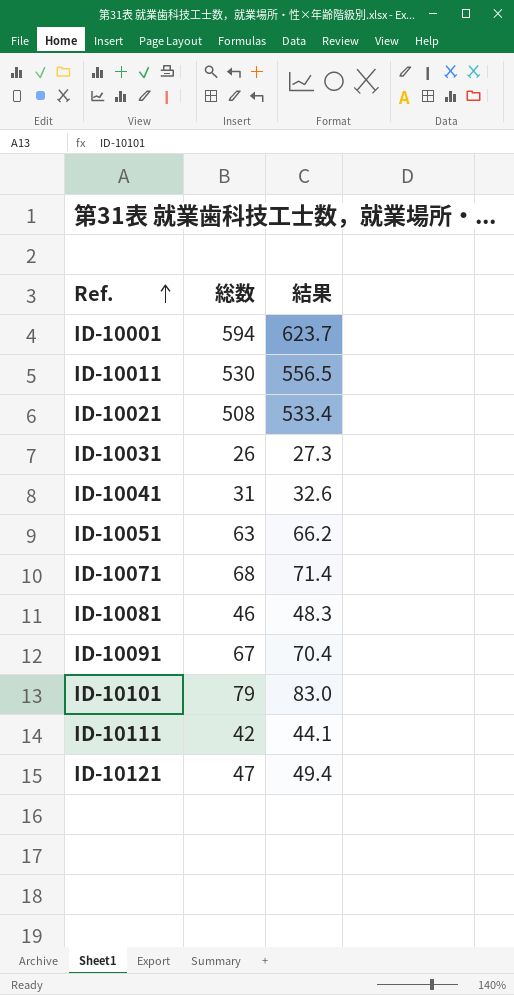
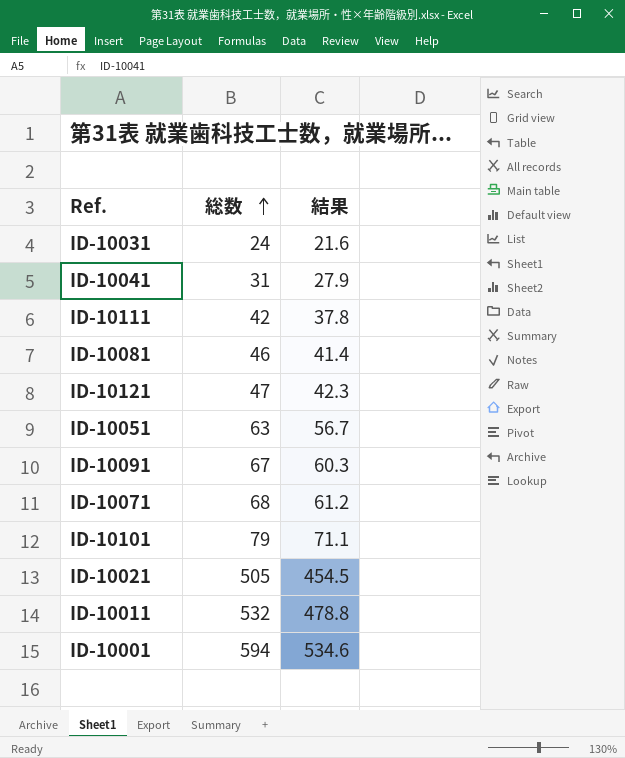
row order: Ref. ascending -> 総数 ascending
column 結果 | formula: [総数] * 1.05 -> [総数] * 0.9
ID-10031 | 総数: 26 -> 24
ID-10021 | 総数: 508 -> 505
ID-10011 | 総数: 530 -> 532

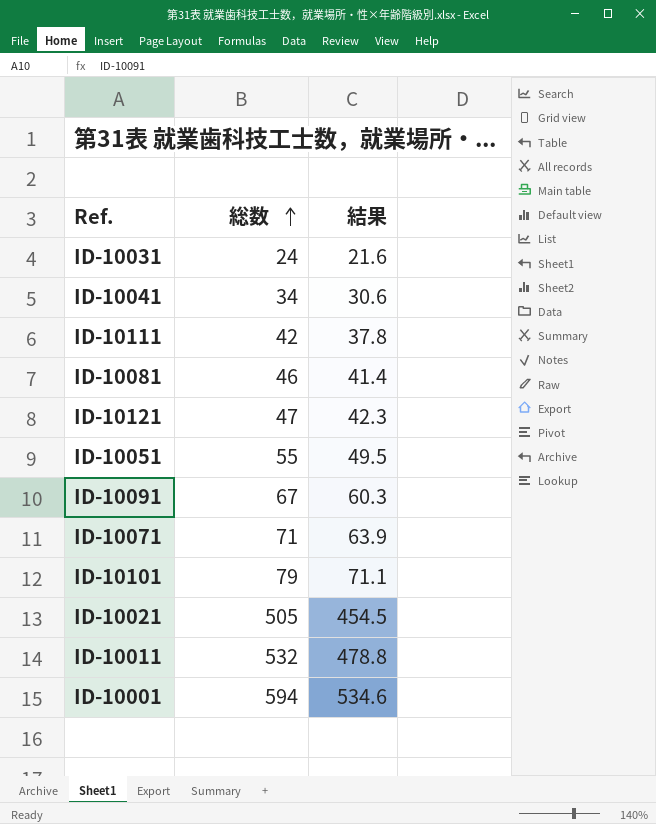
ID-10041 | 総数: 31 -> 34
ID-10041 | 結果: 27.9 -> 30.6
ID-10051 | 総数: 63 -> 55
ID-10051 | 結果: 56.7 -> 49.5
ID-10071 | 総数: 68 -> 71
ID-10071 | 結果: 61.2 -> 63.9

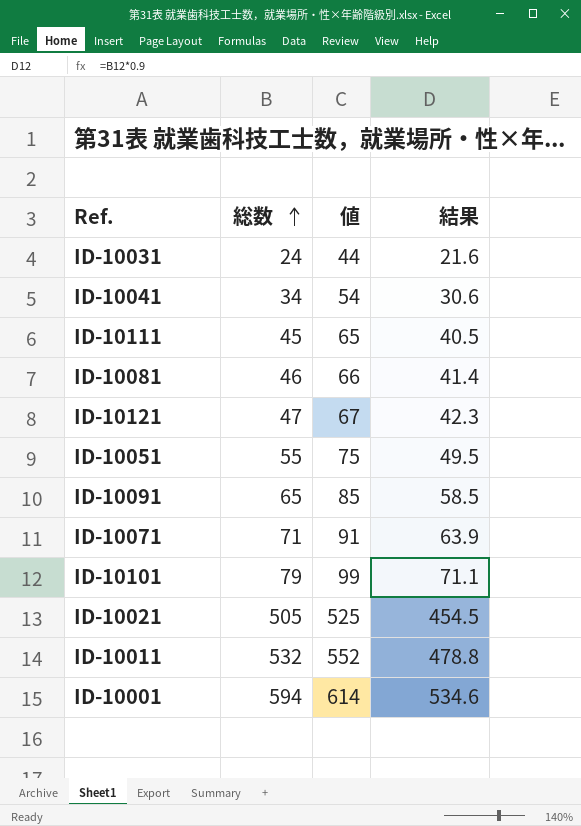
column 値 | formula: none -> [総数] + 20
ID-10111 | 総数: 42 -> 45
ID-10111 | 結果: 37.8 -> 40.5
ID-10091 | 総数: 67 -> 65
ID-10091 | 結果: 60.3 -> 58.5

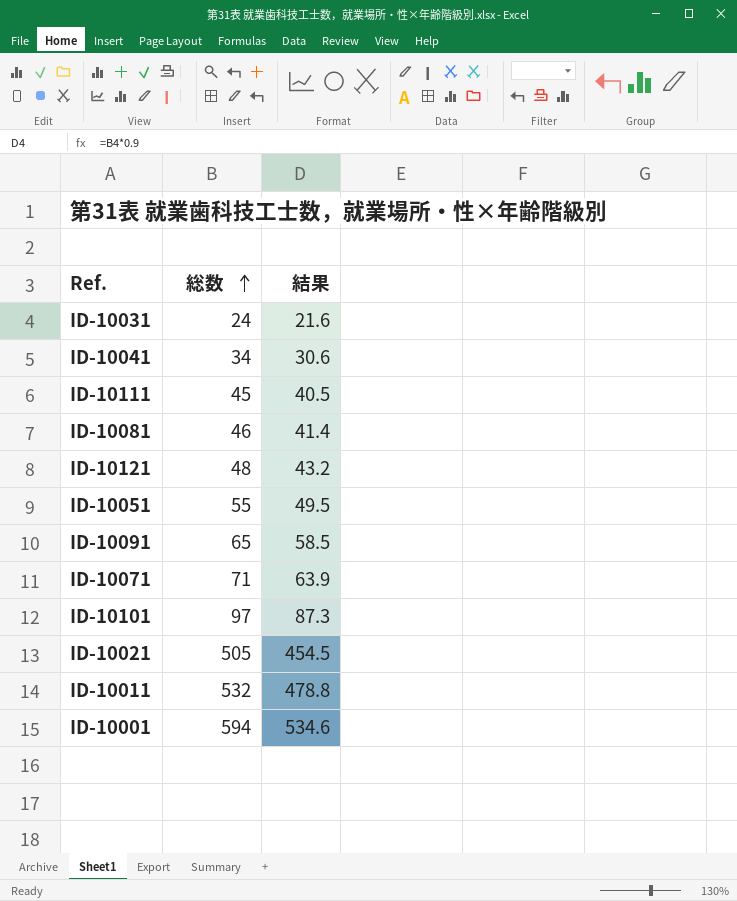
column 値 | formula: [総数] + 20 -> none
ID-10121 | 総数: 47 -> 48
ID-10121 | 結果: 42.3 -> 43.2
ID-10101 | 総数: 79 -> 97
ID-10101 | 結果: 71.1 -> 87.3

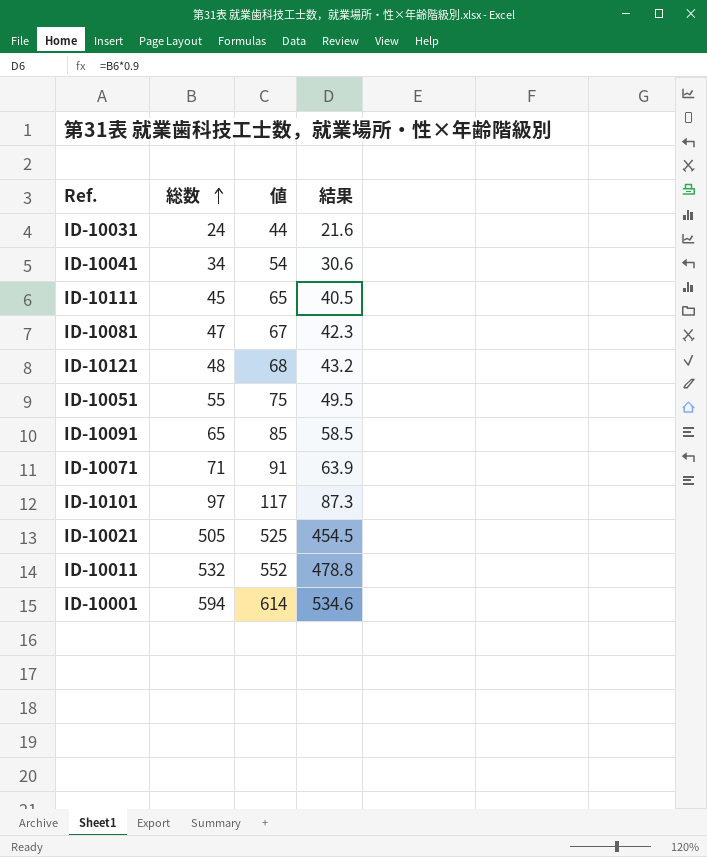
column 値 | formula: none -> [総数] + 20
ID-10081 | 総数: 46 -> 47
ID-10081 | 結果: 41.4 -> 42.3

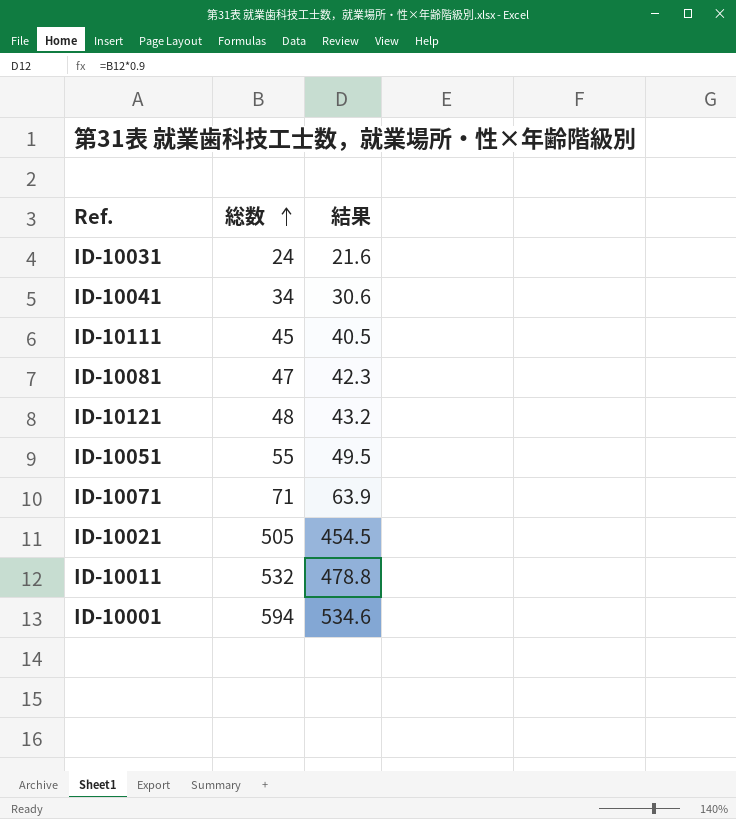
column 値 | formula: [総数] + 20 -> none
row ID-10091: 65 | 85 | 58.5 -> none
row ID-10101: 97 | 117 | 87.3 -> none

